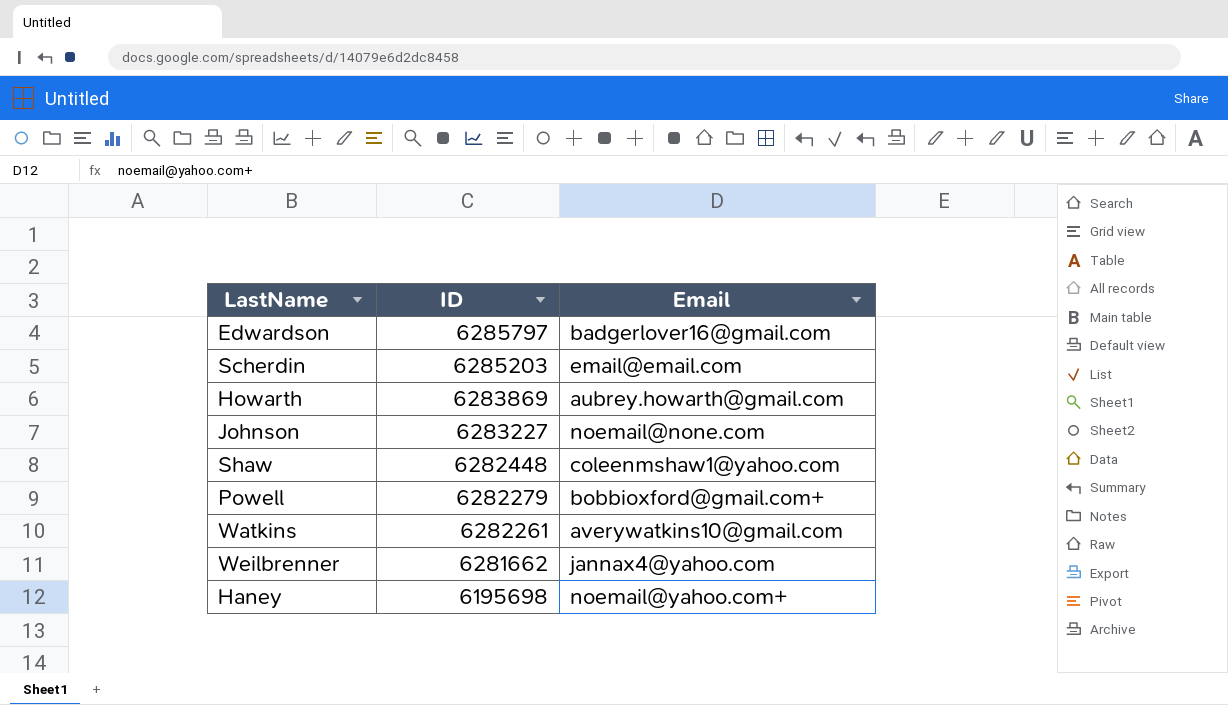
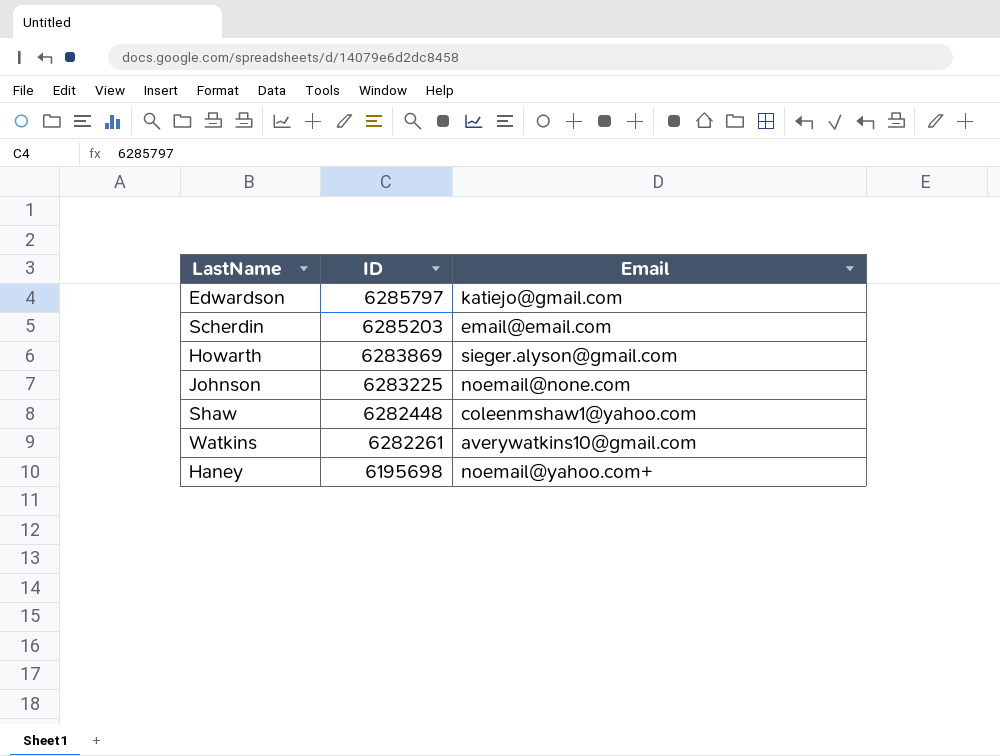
row Powell: 6282279 | bobbioxford@gmail.com+ -> none
row Weilbrenner: 6281662 | jannax4@yahoo.com -> none
Edwardson | Email: badgerlover16@gmail.com -> katiejo@gmail.com
Howarth | Email: aubrey.howarth@gmail.com -> sieger.alyson@gmail.com
Johnson | ID: 6283227 -> 6283225

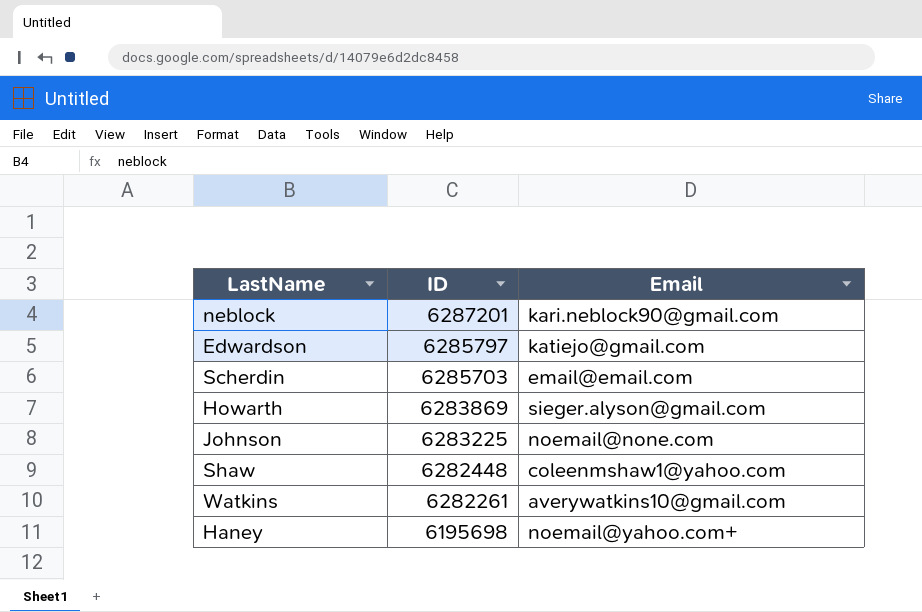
row neblock: none -> 6287201 | kari.neblock90@gmail.com
Scherdin | ID: 6285203 -> 6285703

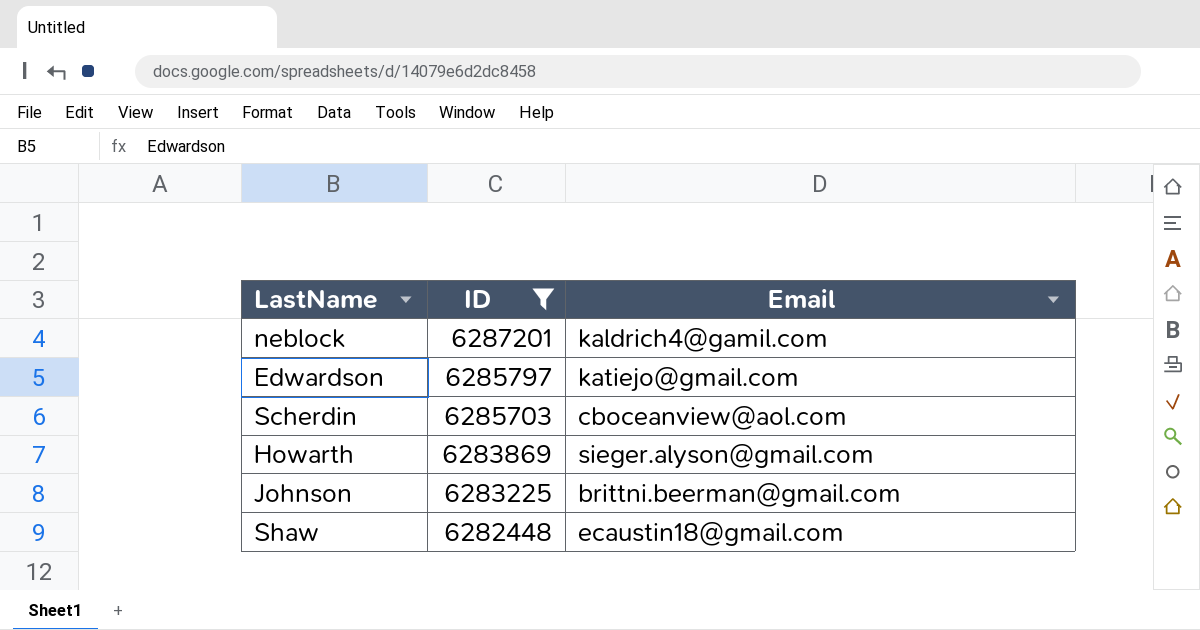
filter: none -> ID >= 6282448
neblock | Email: kari.neblock90@gmail.com -> kaldrich4@gamil.com
Scherdin | Email: email@email.com -> cboceanview@aol.com
Johnson | Email: noemail@none.com -> brittni.beerman@gmail.com
Shaw | Email: coleenmshaw1@yahoo.com -> ecaustin18@gmail.com

